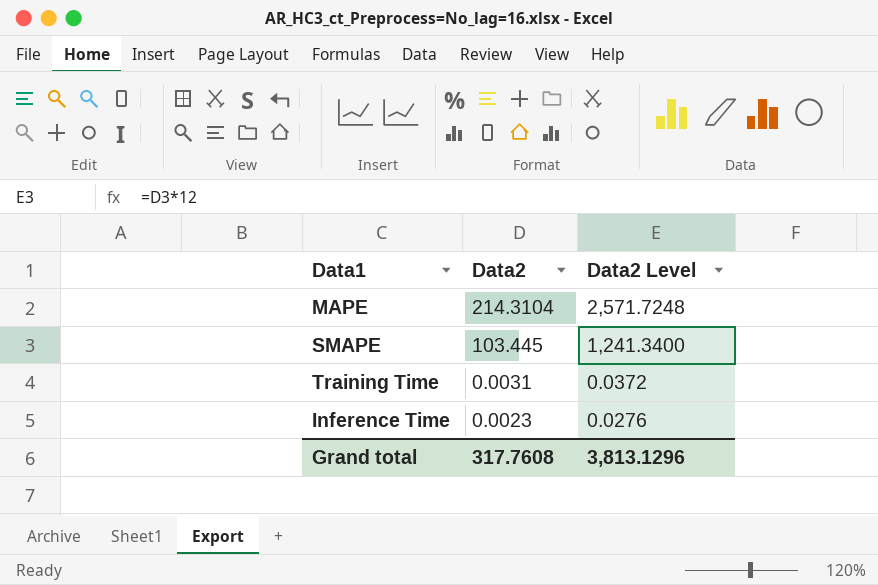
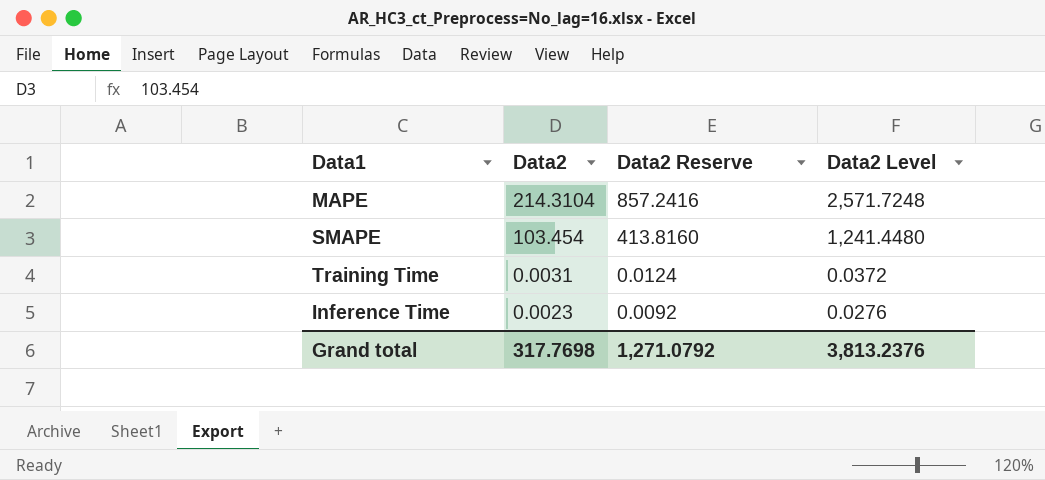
column Data2 Reserve | formula: none -> [Data2] * 4
SMAPE | Data2: 103.445 -> 103.454
SMAPE | Data2 Level: 1,241.3400 -> 1,241.4480
Grand total | Data2: 317.7608 -> 317.7698
Grand total | Data2 Level: 3,813.1296 -> 3,813.2376

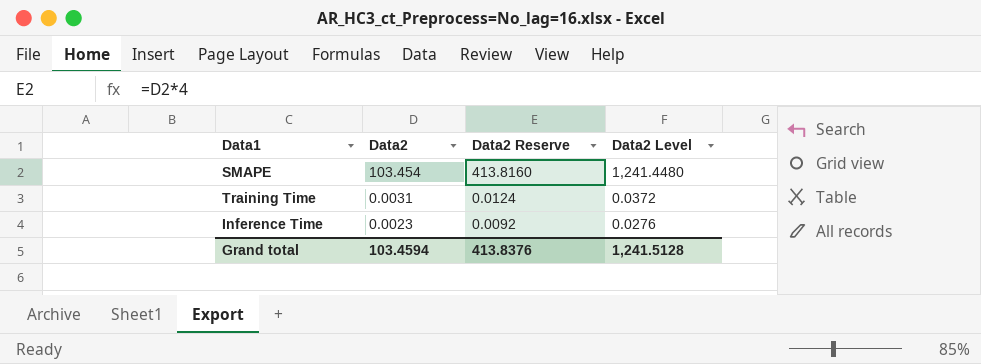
row MAPE: 214.3104 | 857.2416 | 2,571.7248 -> none
Grand total | Data2: 317.7698 -> 103.4594
Grand total | Data2 Reserve: 1,271.0792 -> 413.8376
Grand total | Data2 Level: 3,813.2376 -> 1,241.5128

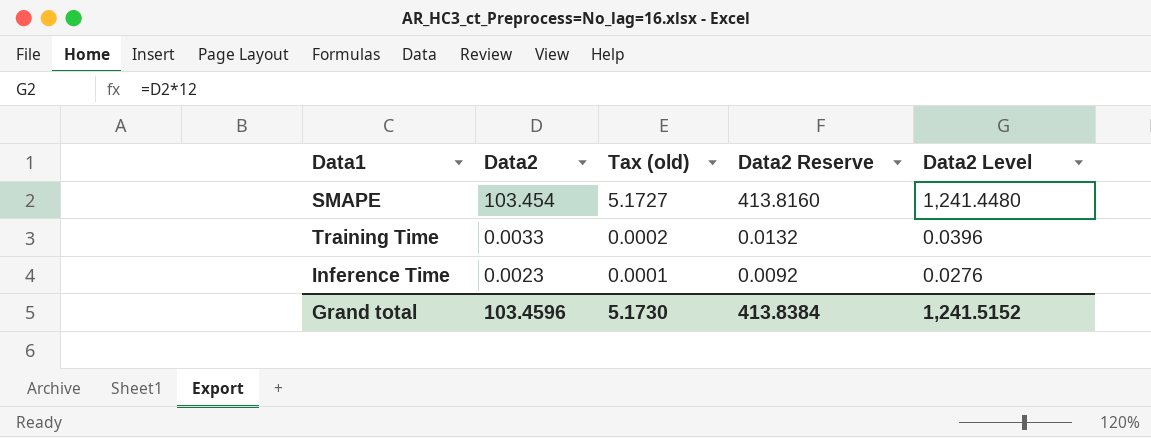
column Tax (old) | formula: none -> [Data2] * 0.05
Training Time | Data2: 0.0031 -> 0.0033
Training Time | Data2 Reserve: 0.0124 -> 0.0132
Training Time | Data2 Level: 0.0372 -> 0.0396
Grand total | Data2: 103.4594 -> 103.4596
Grand total | Data2 Reserve: 413.8376 -> 413.8384
Grand total | Data2 Level: 1,241.5128 -> 1,241.5152

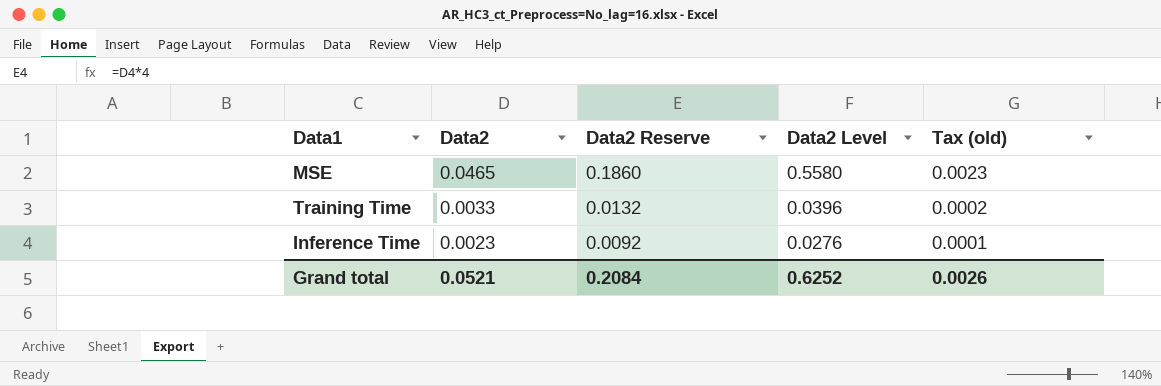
column Tax (old) | position: 3 -> 5
row SMAPE: 103.454 | 5.1727 | 413.8160 | 1,241.4480 -> none
row MSE: none -> 0.0465 | 0.1860 | 0.5580 | 0.0023
Grand total | Data2: 103.4596 -> 0.0521
Grand total | Data2 Reserve: 413.8384 -> 0.2084
Grand total | Data2 Level: 1,241.5152 -> 0.6252
Grand total | Tax (old): 5.1730 -> 0.0026

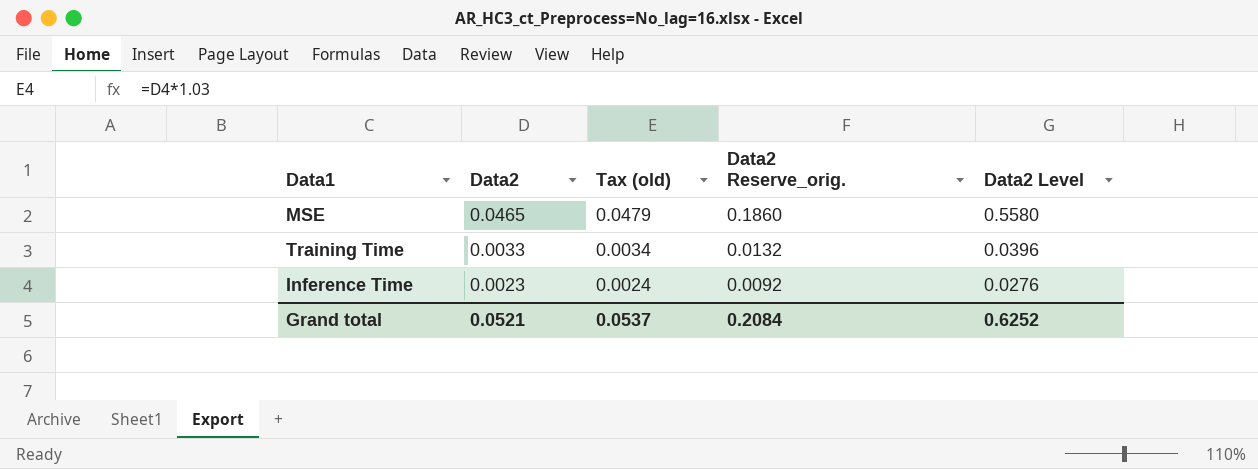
column Tax (old) | formula: [Data2] * 0.05 -> [Data2] * 1.03
column Tax (old) | position: 5 -> 3
column name: Data2 Reserve -> Data2 Reserve_orig.
Grand total | Tax (old): 0.0026 -> 0.0537

